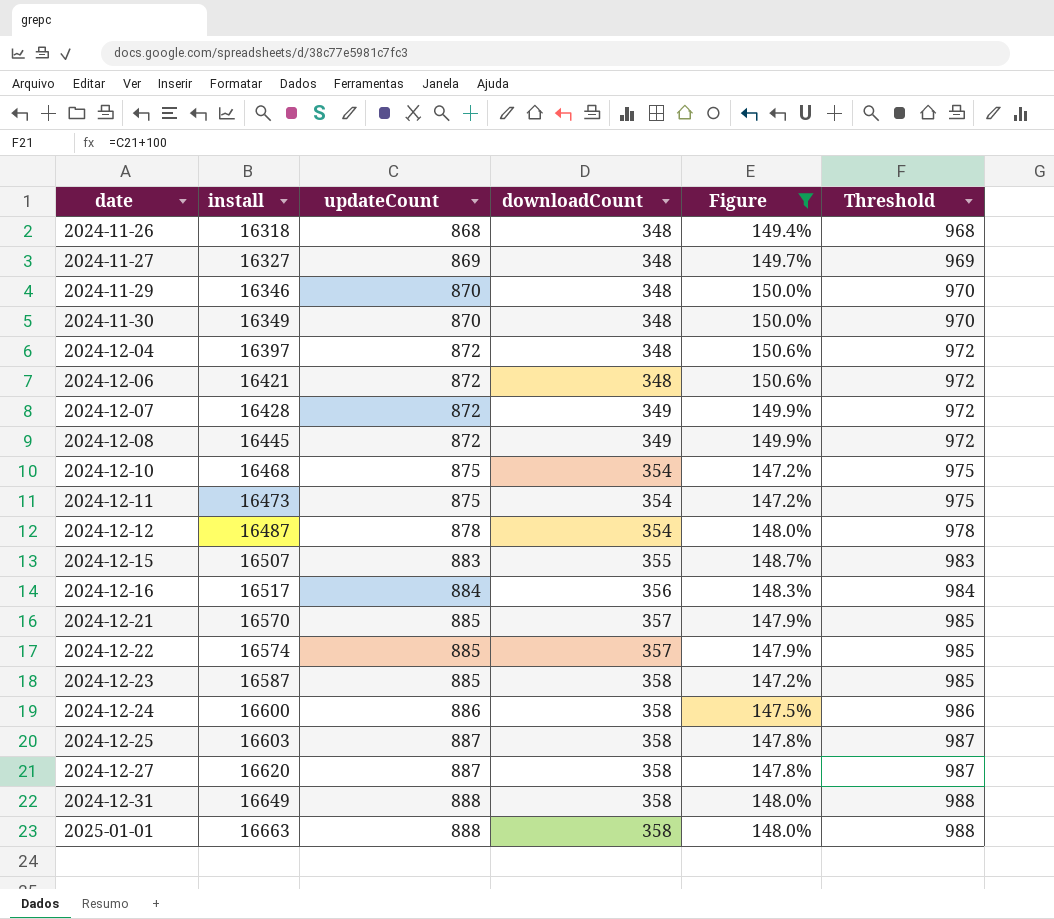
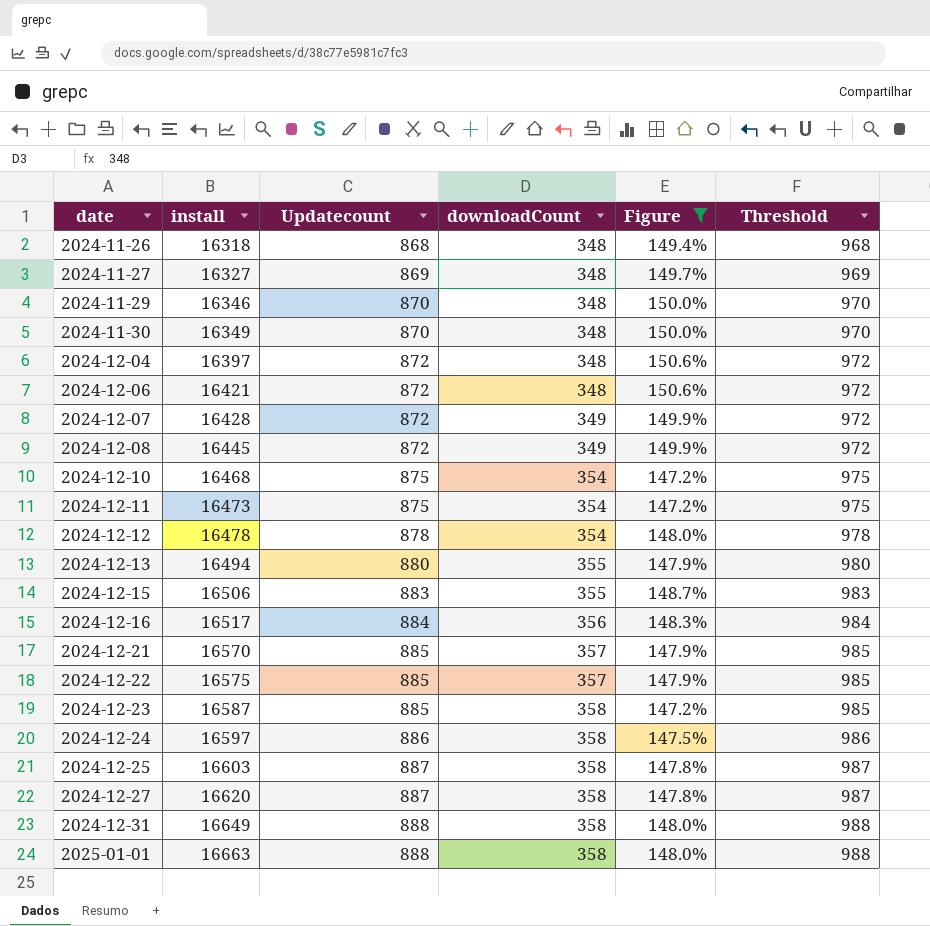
column name: updateCount -> Updatecount
2024-12-12 | install: 16487 -> 16478
row 2024-12-13: none -> 16494 | 880 | 355 | 147.9% | 980
2024-12-15 | install: 16507 -> 16506
2024-12-22 | install: 16574 -> 16575
2024-12-24 | install: 16600 -> 16597

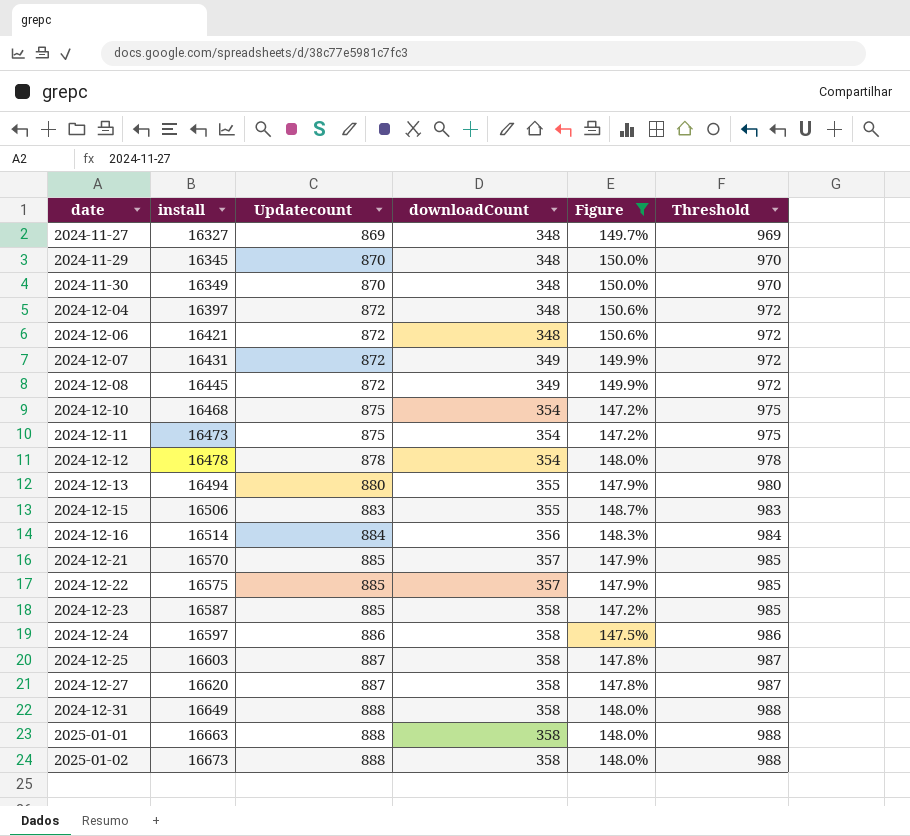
row 2024-11-26: 16318 | 868 | 348 | 149.4% | 968 -> none
2024-11-29 | install: 16346 -> 16345
2024-12-07 | install: 16428 -> 16431
2024-12-16 | install: 16517 -> 16514
row 2025-01-02: none -> 16673 | 888 | 358 | 148.0% | 988

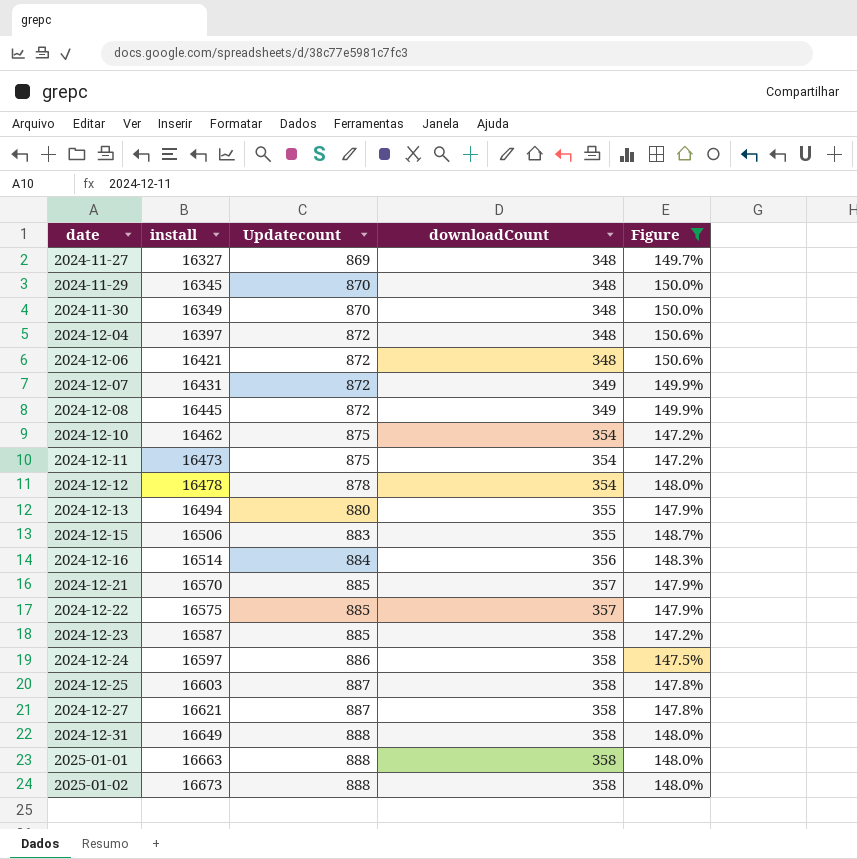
column Threshold | formula: [Updatecount] + 100 -> none
2024-12-10 | install: 16468 -> 16462
2024-12-27 | install: 16620 -> 16621

